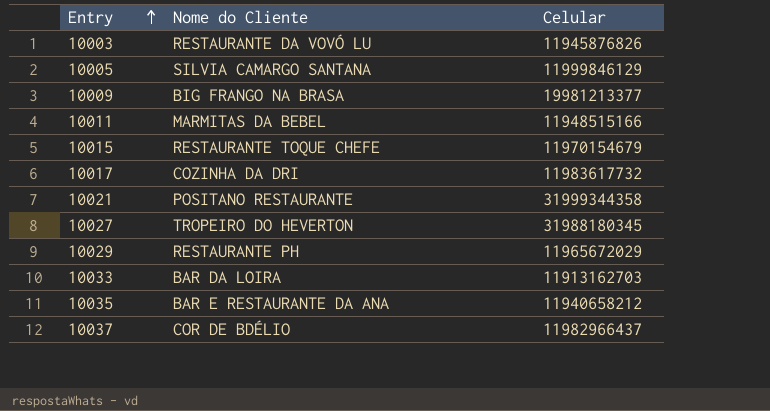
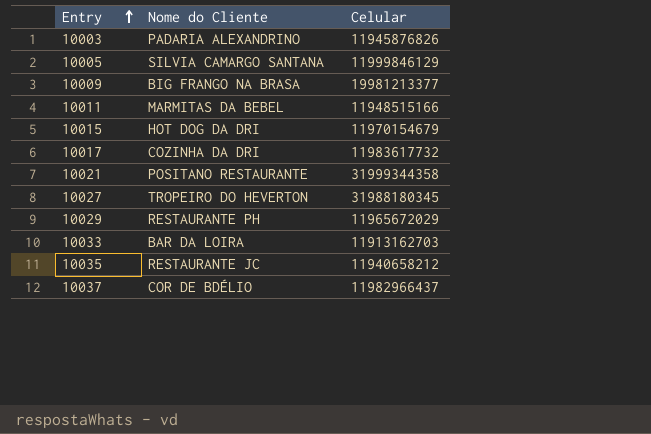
10003 | Nome do Cliente: RESTAURANTE DA VOVÓ LU -> PADARIA ALEXANDRINO
10015 | Nome do Cliente: RESTAURANTE TOQUE CHEFE -> HOT DOG DA DRI
10035 | Nome do Cliente: BAR E RESTAURANTE DA ANA -> RESTAURANTE JC

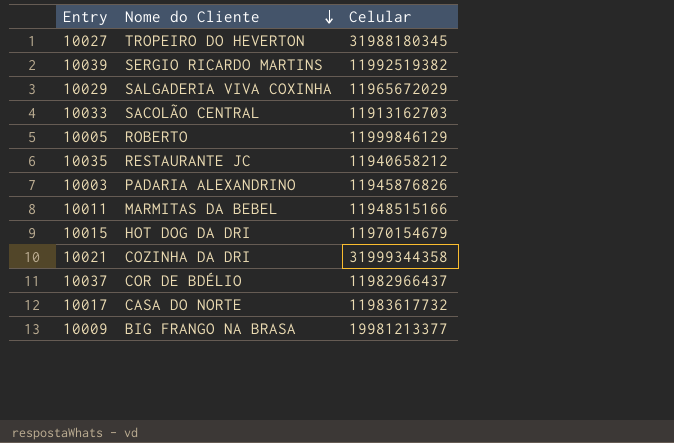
row order: Entry ascending -> Nome do Cliente descending
row 10039: none -> SERGIO RICARDO MARTINS | 11992519382
10029 | Nome do Cliente: RESTAURANTE PH -> SALGADERIA VIVA COXINHA
10033 | Nome do Cliente: BAR DA LOIRA -> SACOLÃO CENTRAL
10005 | Nome do Cliente: SILVIA CAMARGO SANTANA -> ROBERTO
10021 | Nome do Cliente: POSITANO RESTAURANTE -> COZINHA DA DRI
10017 | Nome do Cliente: COZINHA DA DRI -> CASA DO NORTE

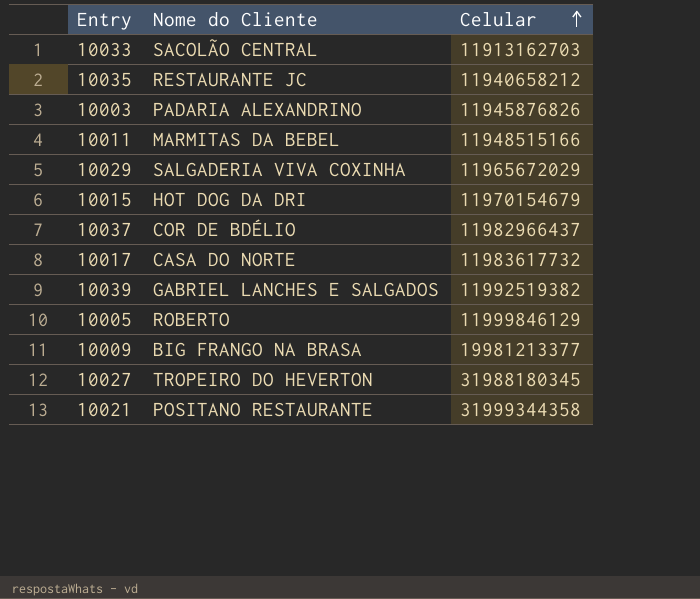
row order: Nome do Cliente descending -> Celular ascending
10039 | Nome do Cliente: SERGIO RICARDO MARTINS -> GABRIEL LANCHES E SALGADOS
10021 | Nome do Cliente: COZINHA DA DRI -> POSITANO RESTAURANTE

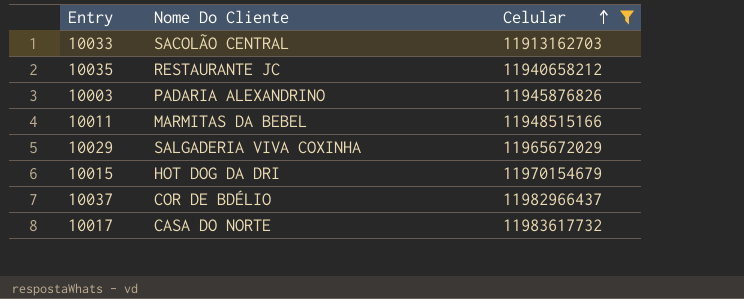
filter: none -> Celular <= 11983617732
column name: Nome do Cliente -> Nome Do Cliente

